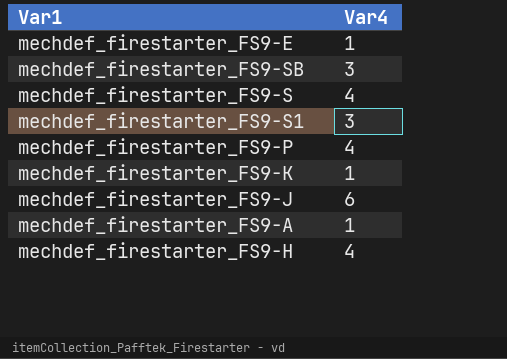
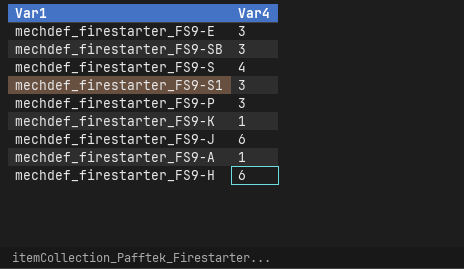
mechdef_firestarter_FS9-E | Var4: 1 -> 3
mechdef_firestarter_FS9-P | Var4: 4 -> 3
mechdef_firestarter_FS9-H | Var4: 4 -> 6

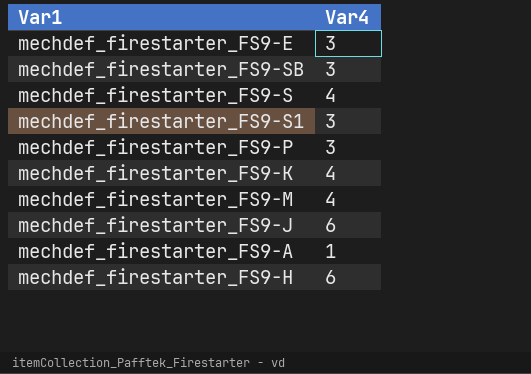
mechdef_firestarter_FS9-K | Var4: 1 -> 4
row mechdef_firestarter_FS9-M: none -> 4

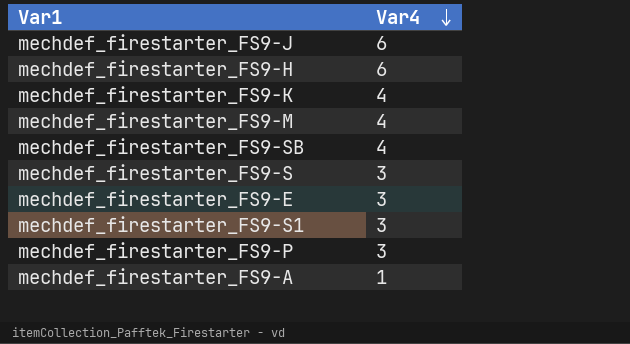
row order: none -> Var4 descending
mechdef_firestarter_FS9-SB | Var4: 3 -> 4
mechdef_firestarter_FS9-S | Var4: 4 -> 3

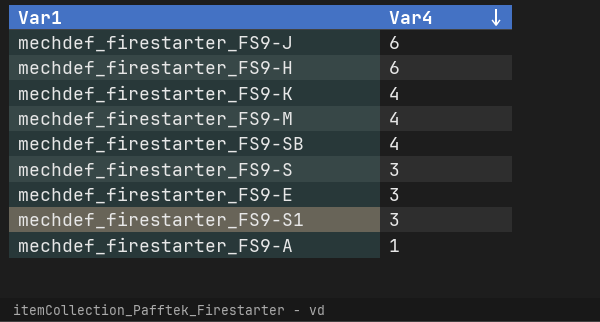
row mechdef_firestarter_FS9-P: 3 -> none

